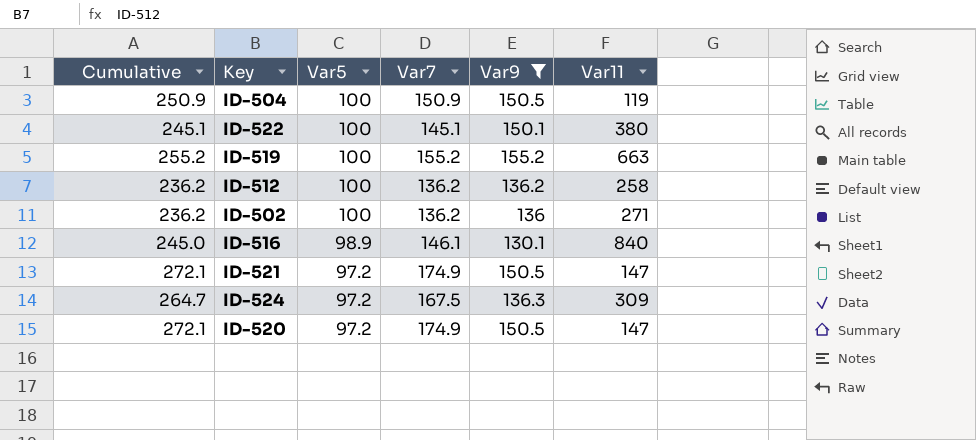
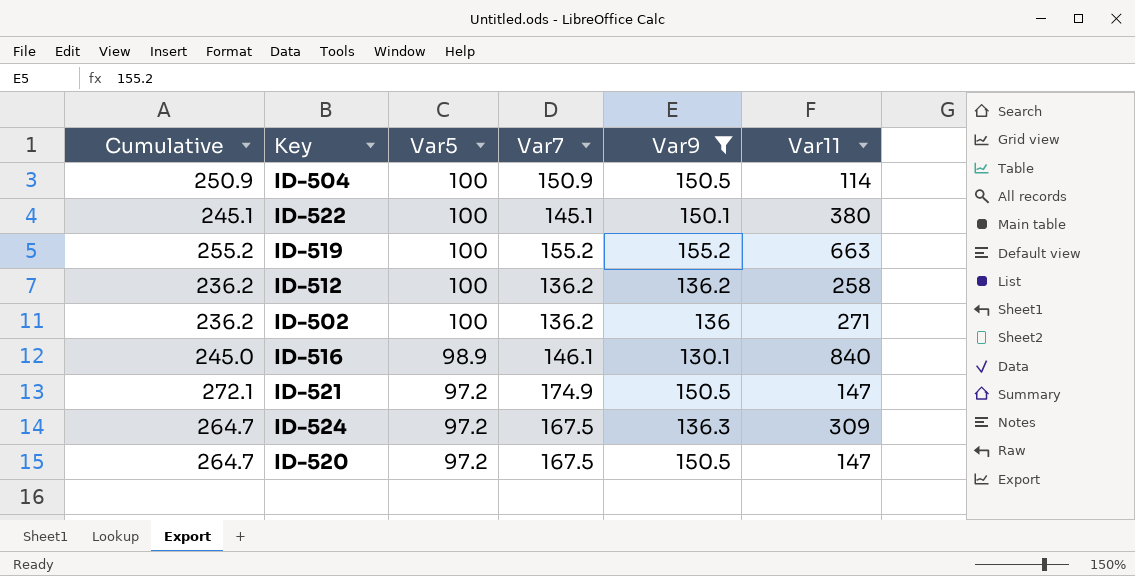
ID-504 | Var11: 119 -> 114
ID-520 | Cumulative: 272.1 -> 264.7
ID-520 | Var7: 174.9 -> 167.5

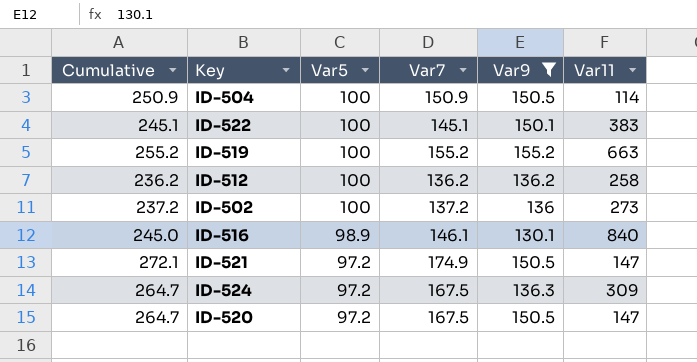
ID-522 | Var11: 380 -> 383
ID-502 | Cumulative: 236.2 -> 237.2
ID-502 | Var7: 136.2 -> 137.2
ID-502 | Var11: 271 -> 273

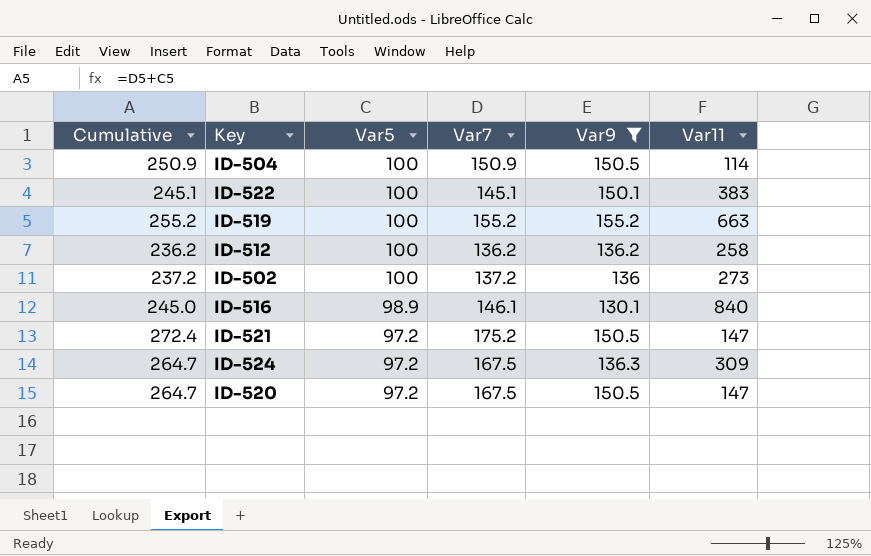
ID-521 | Cumulative: 272.1 -> 272.4
ID-521 | Var7: 174.9 -> 175.2

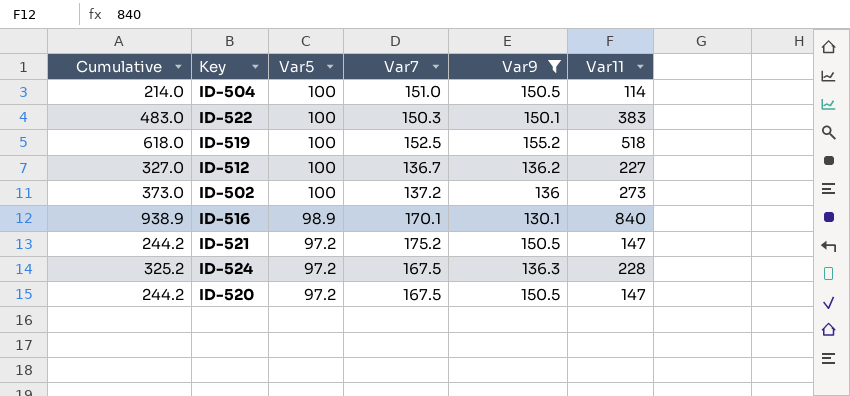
column Cumulative | formula: [Var5] + [Var7] -> [Var5] + [Var11]
ID-504 | Var7: 150.9 -> 151.0
ID-522 | Var7: 145.1 -> 150.3
ID-519 | Var7: 155.2 -> 152.5
ID-519 | Var11: 663 -> 518
ID-512 | Var7: 136.2 -> 136.7
ID-512 | Var11: 258 -> 227
ID-516 | Var7: 146.1 -> 170.1
ID-524 | Var11: 309 -> 228

